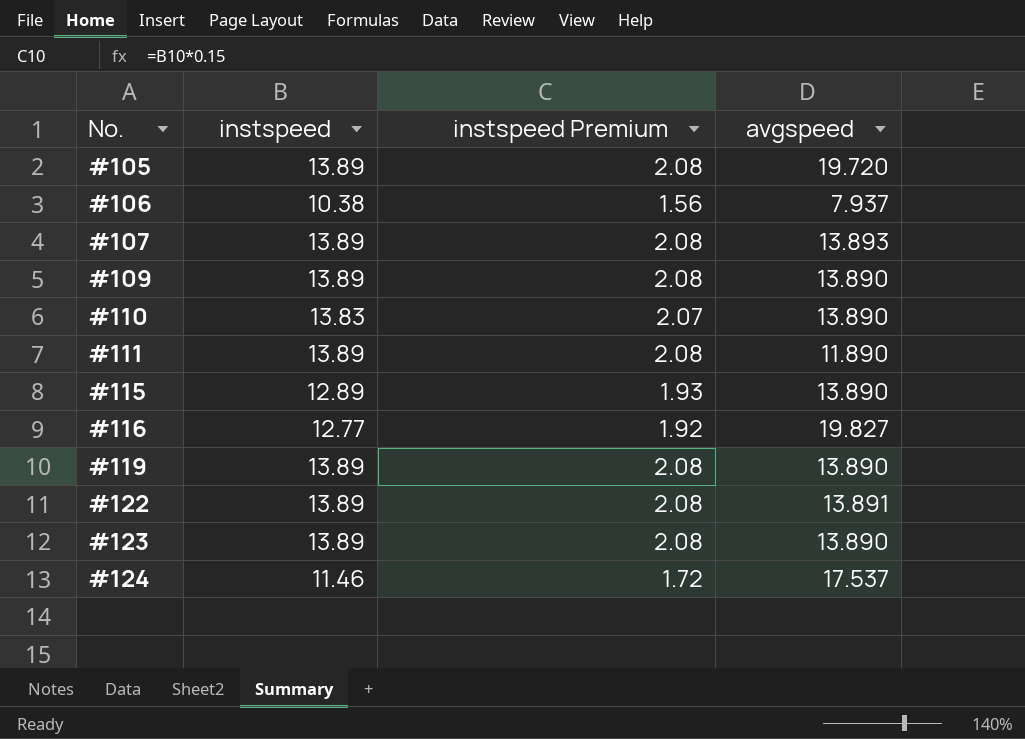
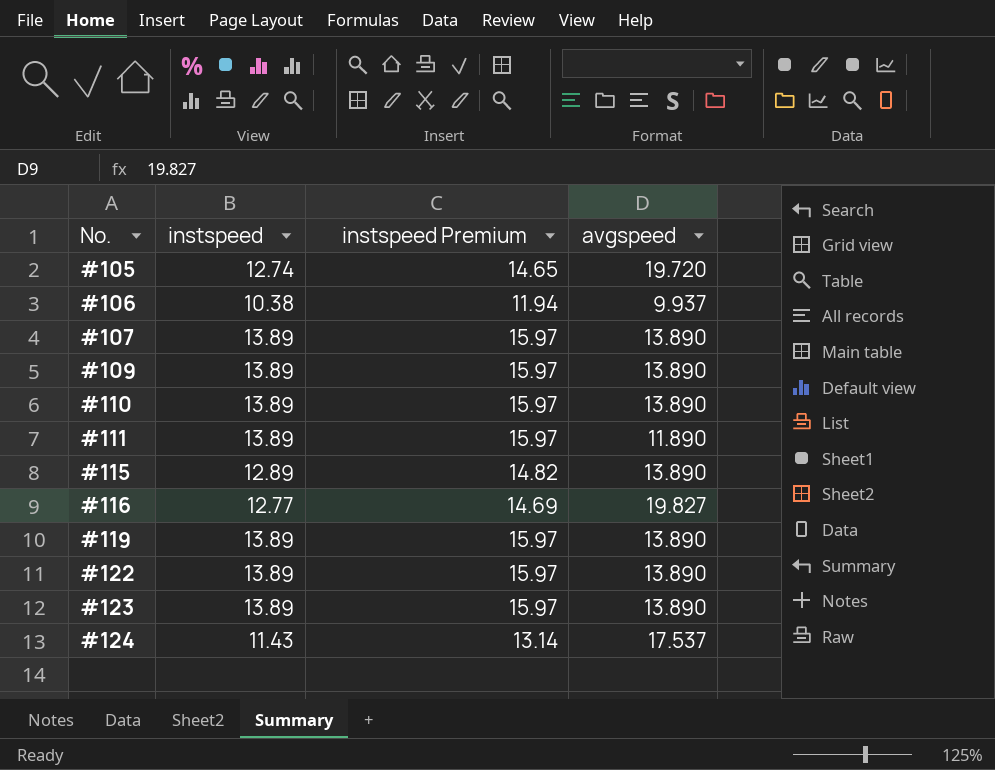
column instspeed Premium | formula: [instspeed] * 0.15 -> [instspeed] * 1.15
#105 | instspeed: 13.89 -> 12.74
#106 | avgspeed: 7.937 -> 9.937
#107 | avgspeed: 13.893 -> 13.890
#110 | instspeed: 13.83 -> 13.89
#122 | avgspeed: 13.891 -> 13.890
#124 | instspeed: 11.46 -> 11.43

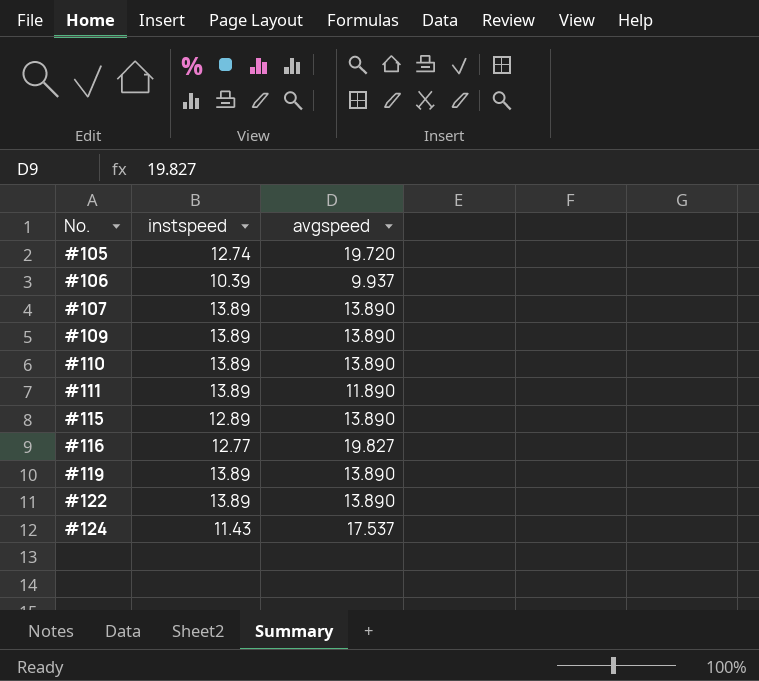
column instspeed Premium | formula: [instspeed] * 1.15 -> none
row #123: 13.89 | 15.97 | 13.890 -> none
#106 | instspeed: 10.38 -> 10.39

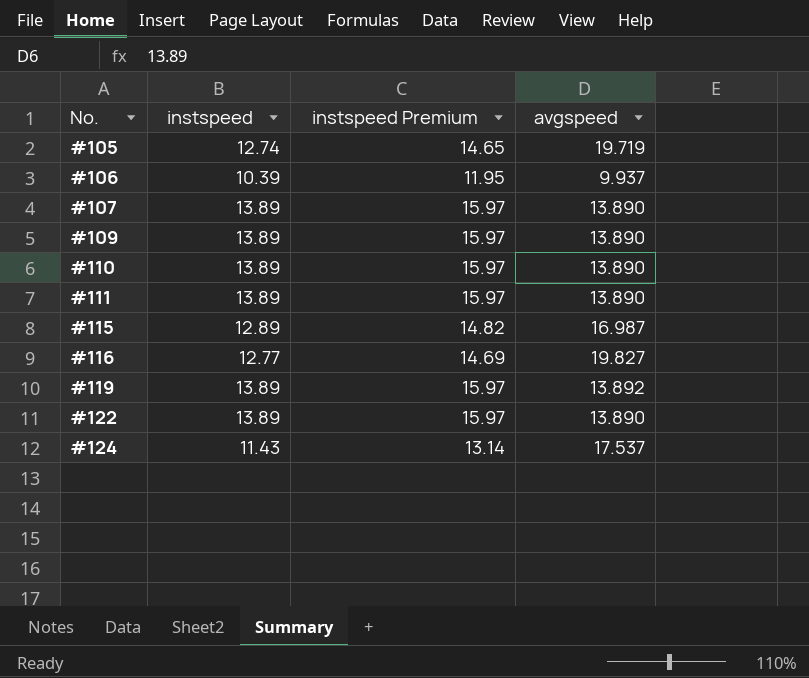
column instspeed Premium | formula: none -> [instspeed] * 1.15
#105 | avgspeed: 19.720 -> 19.719
#111 | avgspeed: 11.890 -> 13.890
#115 | avgspeed: 13.890 -> 16.987
#119 | avgspeed: 13.890 -> 13.892

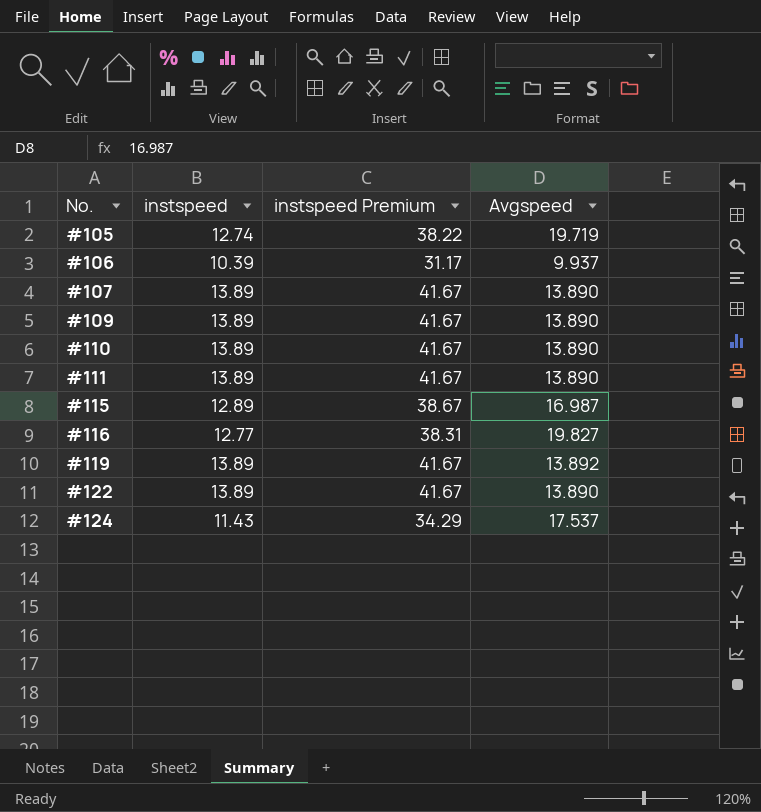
column instspeed Premium | formula: [instspeed] * 1.15 -> [instspeed] * 3
column name: avgspeed -> Avgspeed

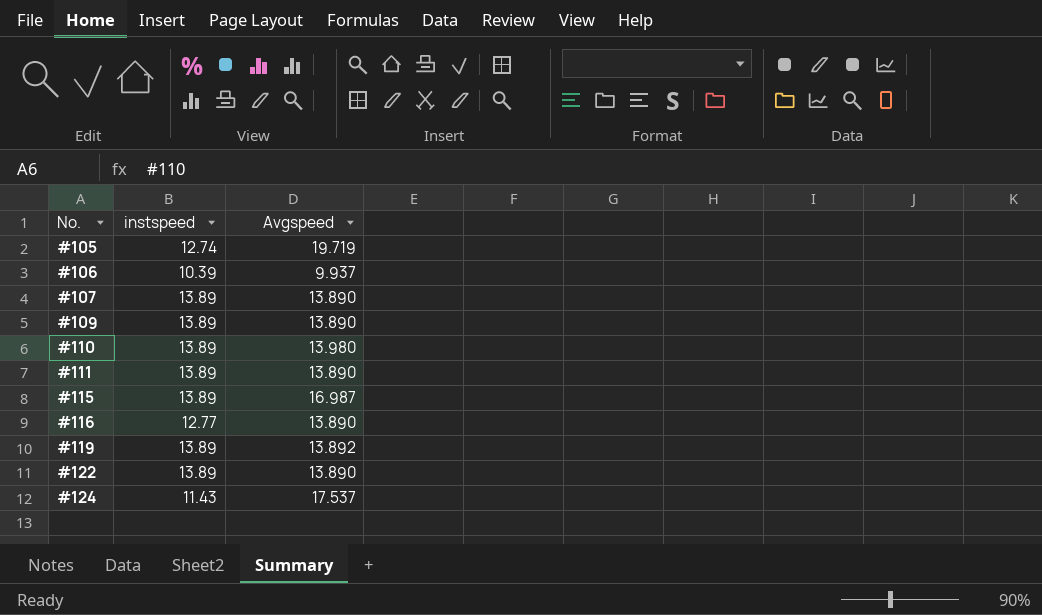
column instspeed Premium | formula: [instspeed] * 3 -> none
#110 | Avgspeed: 13.890 -> 13.980
#115 | instspeed: 12.89 -> 13.89
#116 | Avgspeed: 19.827 -> 13.890

